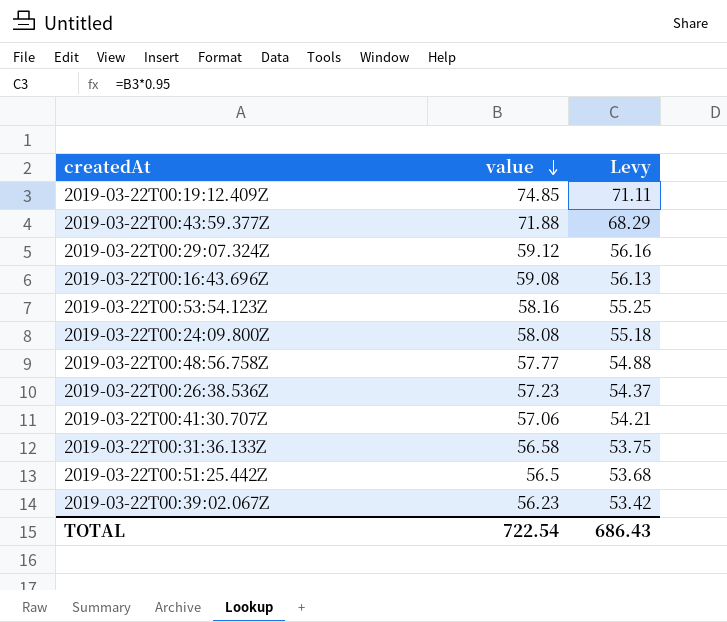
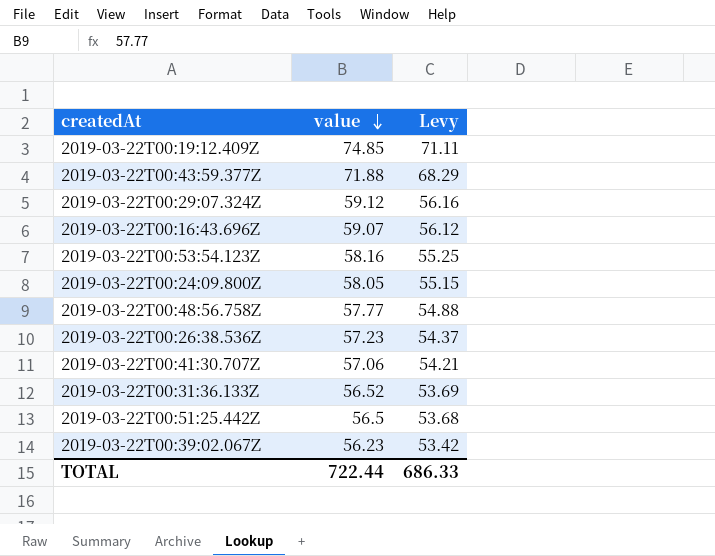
2019-03-22T00:16:43.696Z | value: 59.08 -> 59.07
2019-03-22T00:16:43.696Z | Levy: 56.13 -> 56.12
2019-03-22T00:24:09.800Z | value: 58.08 -> 58.05
2019-03-22T00:24:09.800Z | Levy: 55.18 -> 55.15
2019-03-22T00:31:36.133Z | value: 56.58 -> 56.52
2019-03-22T00:31:36.133Z | Levy: 53.75 -> 53.69
TOTAL | value: 722.54 -> 722.44
TOTAL | Levy: 686.43 -> 686.33

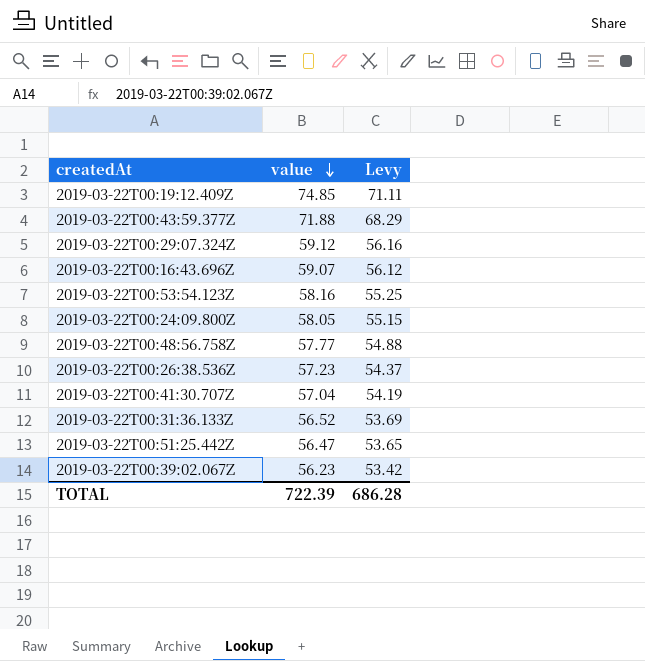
2019-03-22T00:41:30.707Z | value: 57.06 -> 57.04
2019-03-22T00:41:30.707Z | Levy: 54.21 -> 54.19
2019-03-22T00:51:25.442Z | value: 56.5 -> 56.47
2019-03-22T00:51:25.442Z | Levy: 53.68 -> 53.65
TOTAL | value: 722.44 -> 722.39
TOTAL | Levy: 686.33 -> 686.28

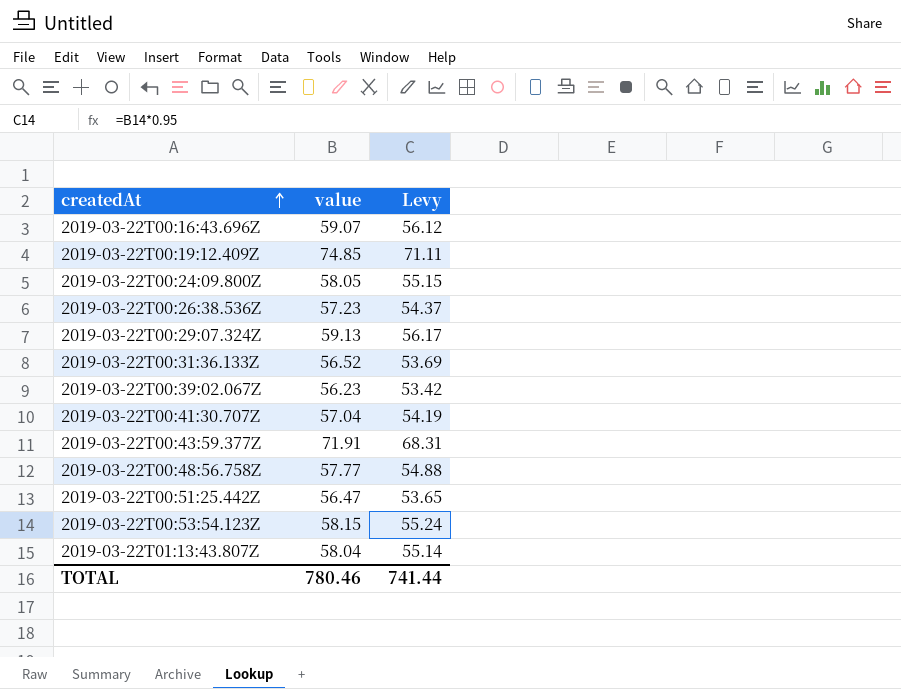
row order: value descending -> createdAt ascending
2019-03-22T00:29:07.324Z | value: 59.12 -> 59.13
2019-03-22T00:29:07.324Z | Levy: 56.16 -> 56.17
2019-03-22T00:43:59.377Z | value: 71.88 -> 71.91
2019-03-22T00:43:59.377Z | Levy: 68.29 -> 68.31
2019-03-22T00:53:54.123Z | value: 58.16 -> 58.15
2019-03-22T00:53:54.123Z | Levy: 55.25 -> 55.24
row 2019-03-22T01:13:43.807Z: none -> 58.04 | 55.14
TOTAL | value: 722.39 -> 780.46
TOTAL | Levy: 686.28 -> 741.44

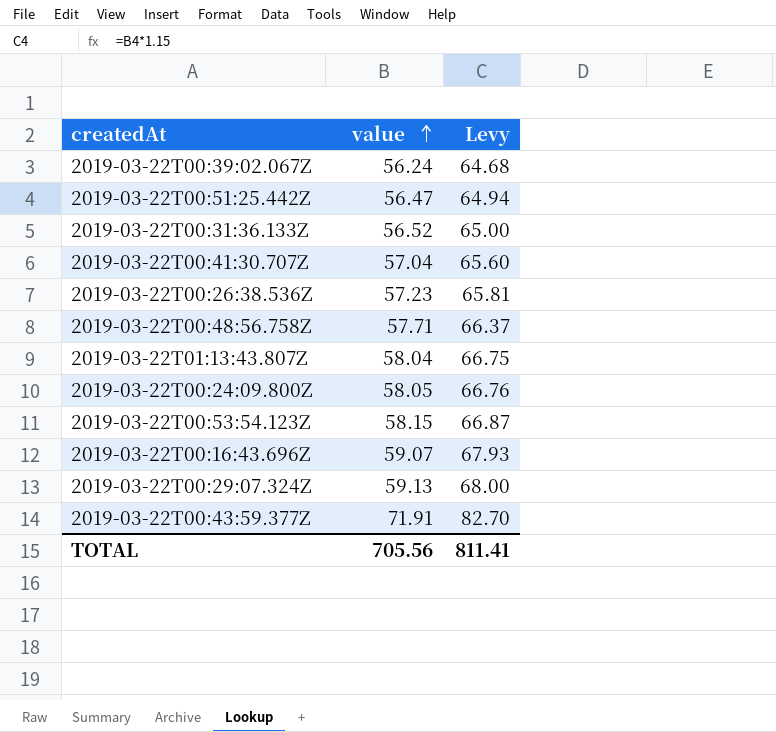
row order: createdAt ascending -> value ascending
column Levy | formula: [value] * 0.95 -> [value] * 1.15
row 2019-03-22T00:19:12.409Z: 74.85 | 71.11 -> none
2019-03-22T00:39:02.067Z | value: 56.23 -> 56.24
2019-03-22T00:48:56.758Z | value: 57.77 -> 57.71
TOTAL | value: 780.46 -> 705.56
TOTAL | Levy: 741.44 -> 811.41

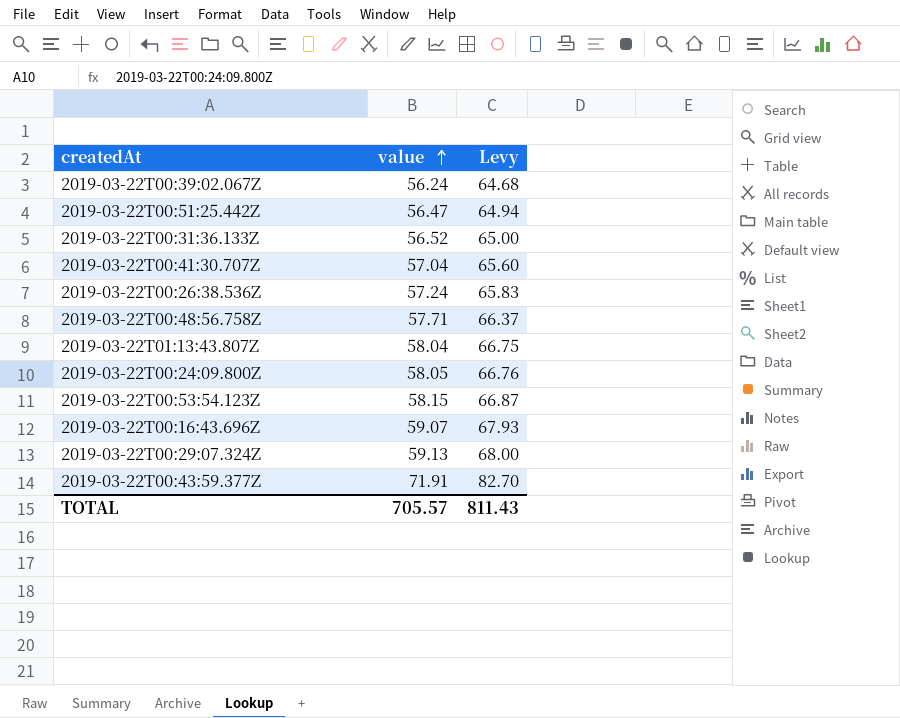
2019-03-22T00:26:38.536Z | value: 57.23 -> 57.24
2019-03-22T00:26:38.536Z | Levy: 65.81 -> 65.83
TOTAL | value: 705.56 -> 705.57
TOTAL | Levy: 811.41 -> 811.43

